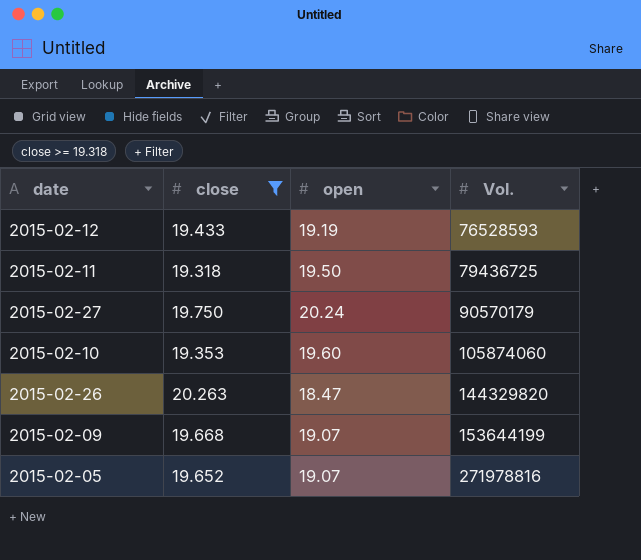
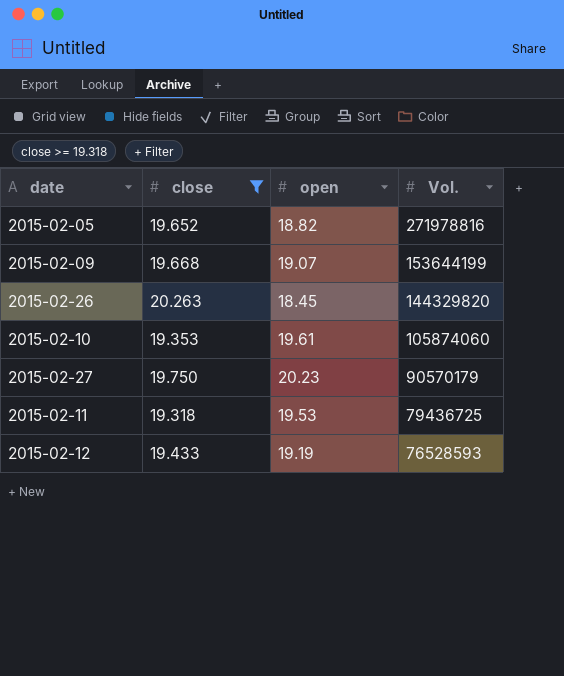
row order: Vol. ascending -> Vol. descending
2015-02-05 | open: 19.07 -> 18.82
2015-02-26 | open: 18.47 -> 18.45
2015-02-10 | open: 19.60 -> 19.61
2015-02-27 | open: 20.24 -> 20.23
2015-02-11 | open: 19.50 -> 19.53

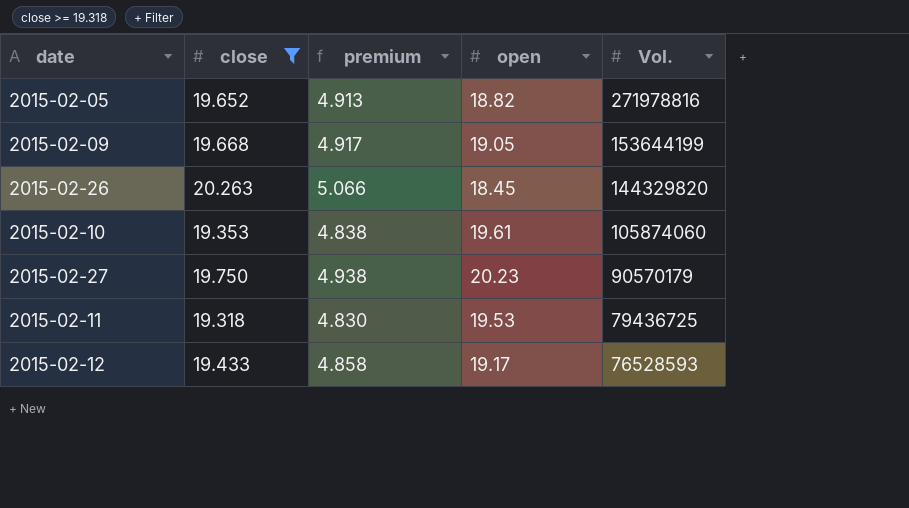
column premium | formula: none -> [close] * 0.25
2015-02-09 | open: 19.07 -> 19.05
2015-02-12 | open: 19.19 -> 19.17

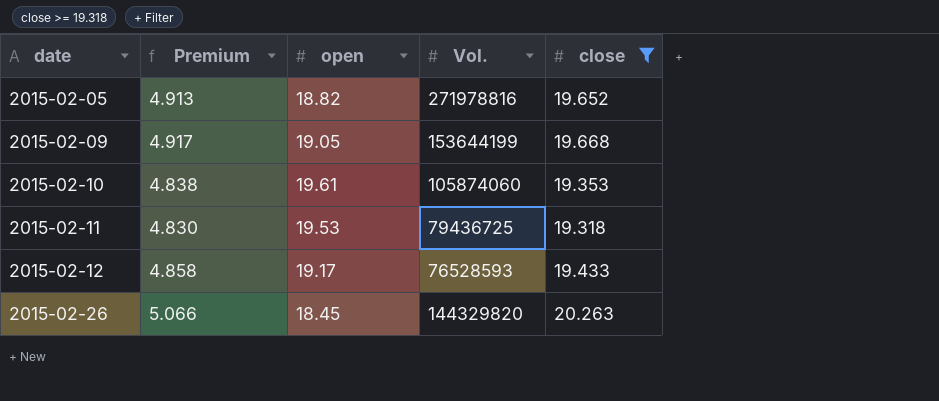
row order: Vol. descending -> date ascending
column name: premium -> Premium
column close | position: 2 -> 5
row 2015-02-27: 19.750 | 4.938 | 20.23 | 90570179 -> none

